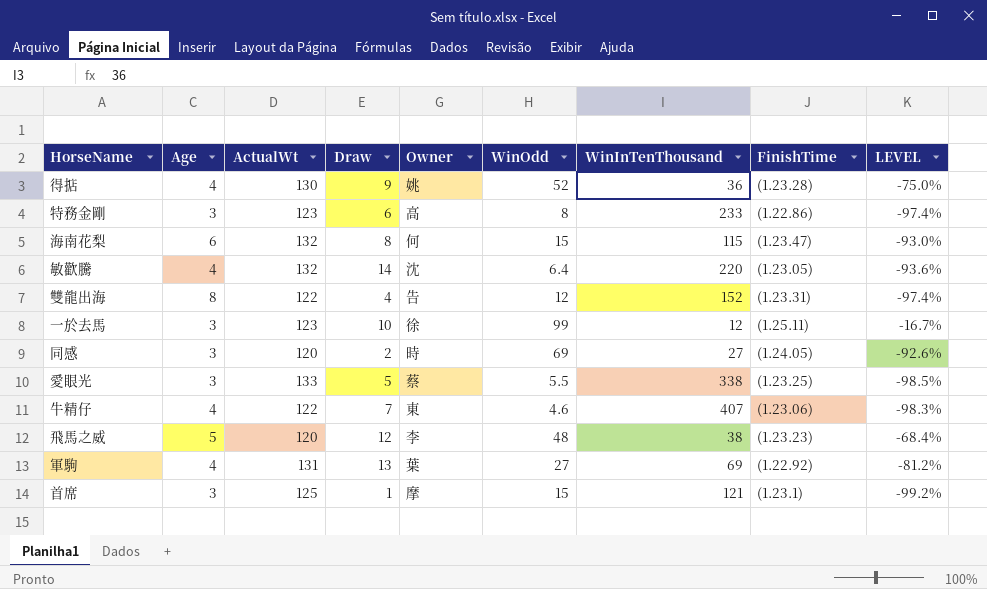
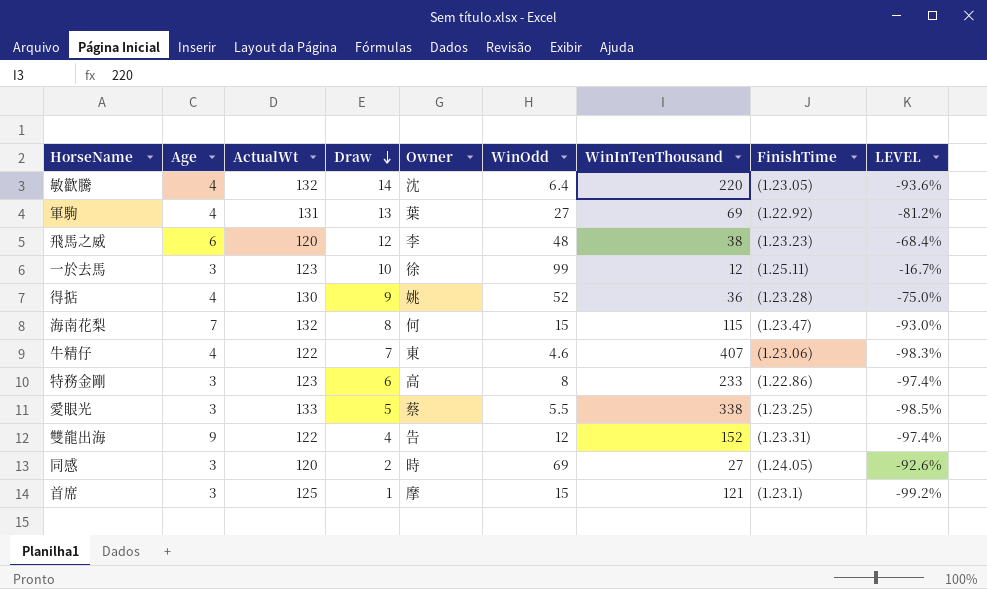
row order: none -> Draw descending
飛馬之威 | Age: 5 -> 6
海南花梨 | Age: 6 -> 7
雙龍出海 | Age: 8 -> 9

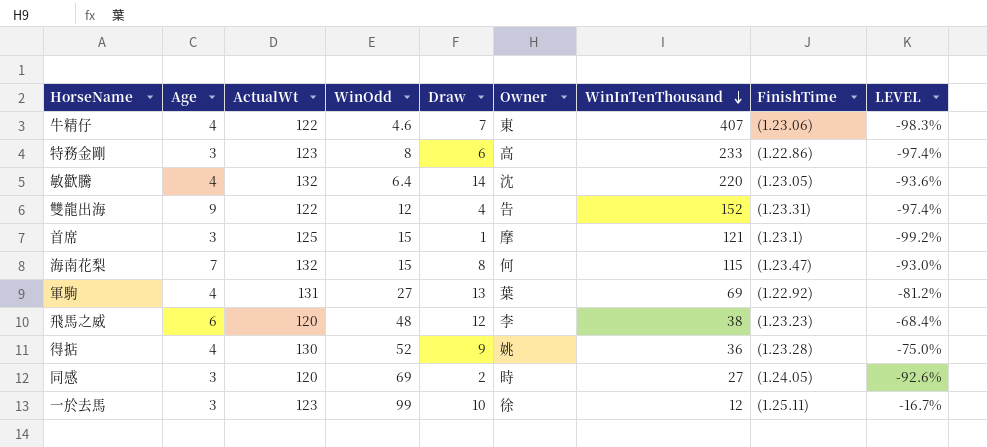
row order: Draw descending -> WinInTenThousand descending
column WinOdd | position: 6 -> 4
row 愛眼光: 3 | 133 | 5 | 蔡 | 5.5 | 338 | (1.23.25) | -98.5% -> none

